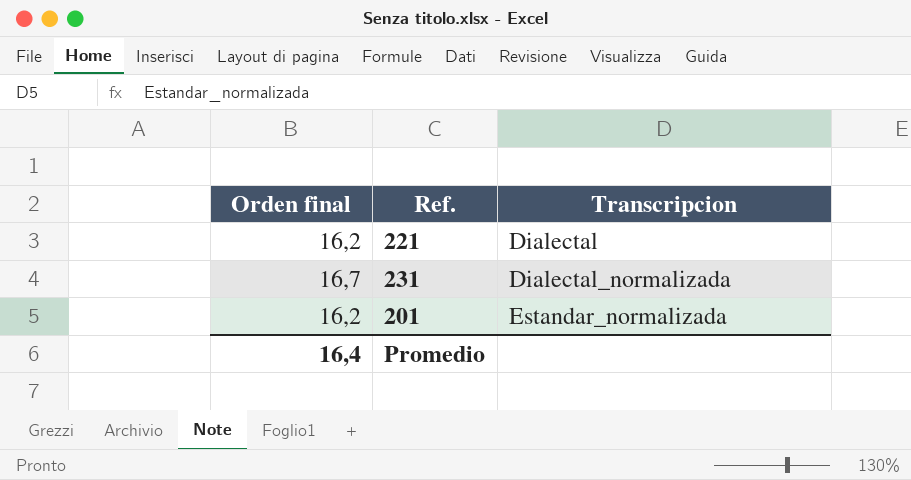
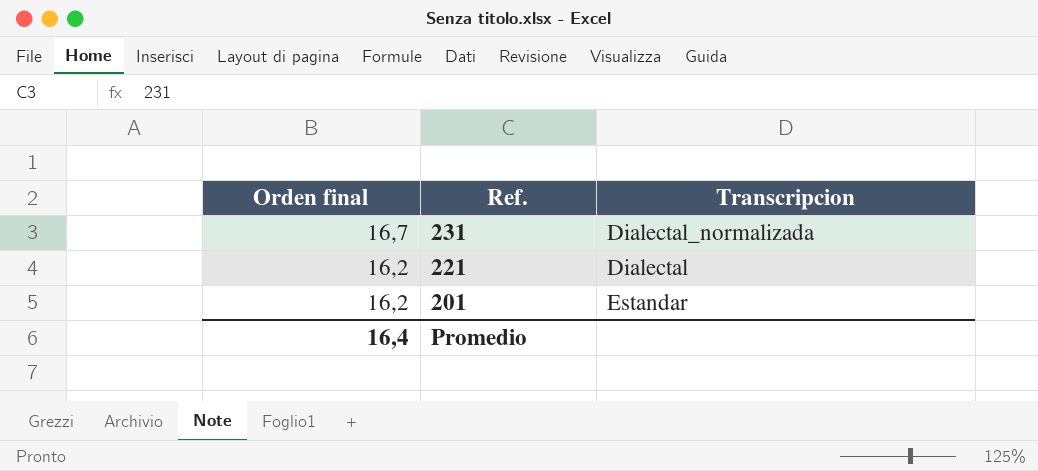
row order: Transcripcion ascending -> Orden final descending
201 | Transcripcion: Estandar_normalizada -> Estandar

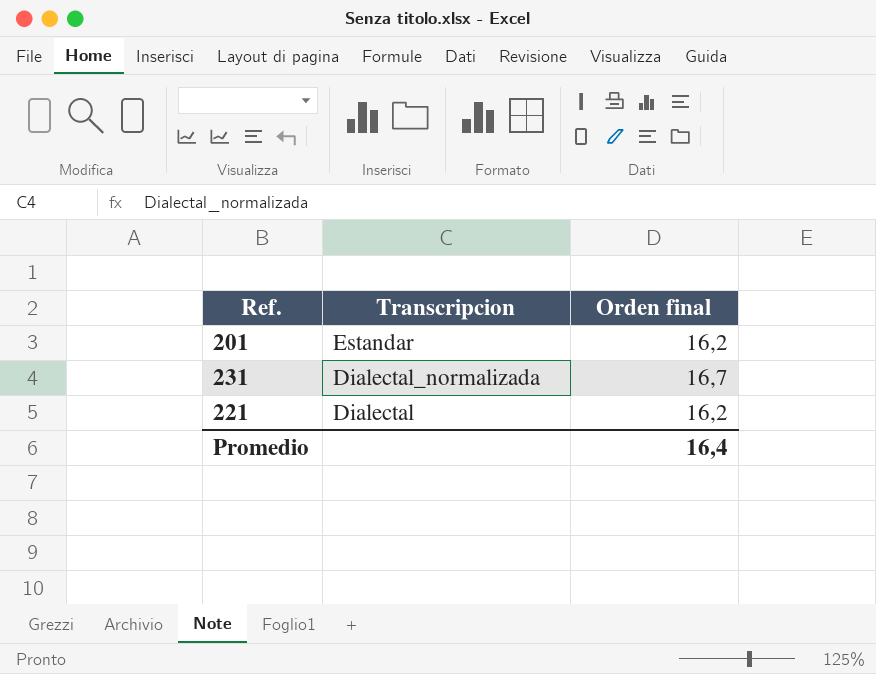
row order: Orden final descending -> Transcripcion descending
column Orden final | position: 1 -> 3

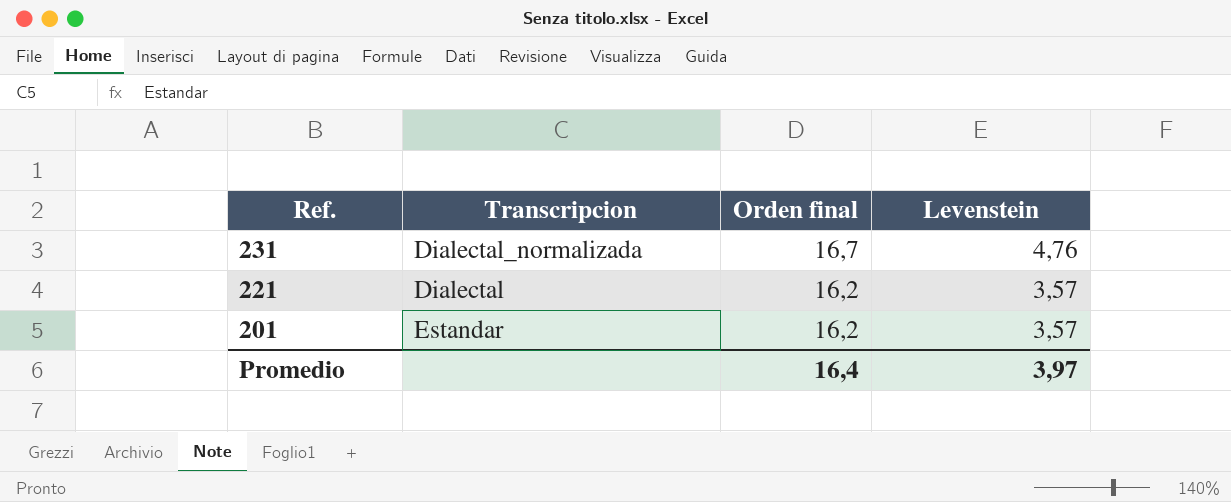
row order: Transcripcion descending -> Ref. descending
column Levenstein | position: none -> 4

